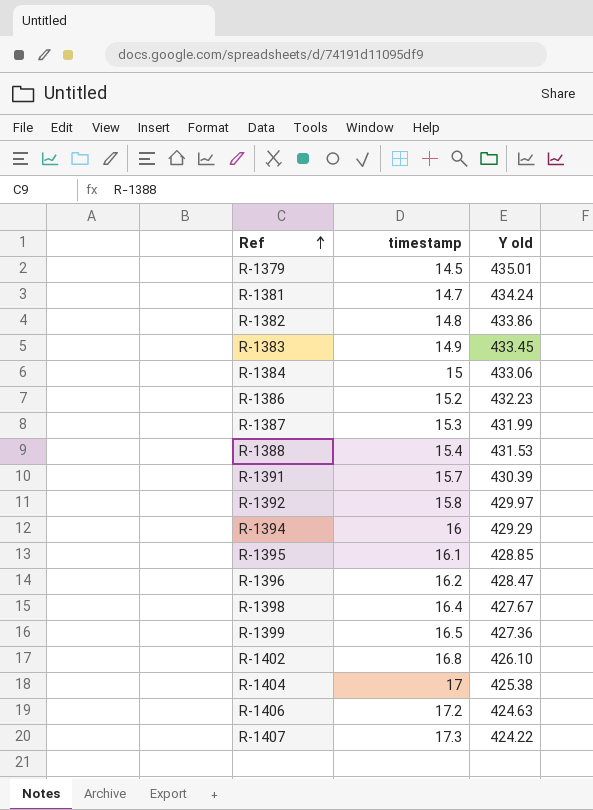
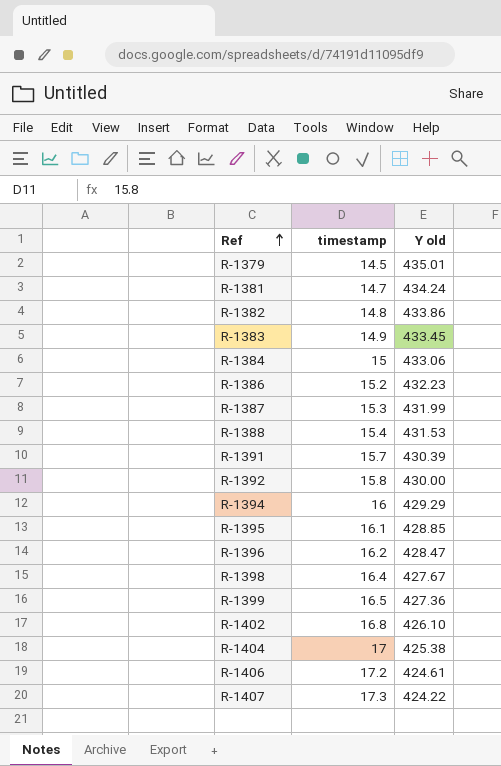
R-1392 | Y old: 429.97 -> 430.00
R-1406 | Y old: 424.63 -> 424.61

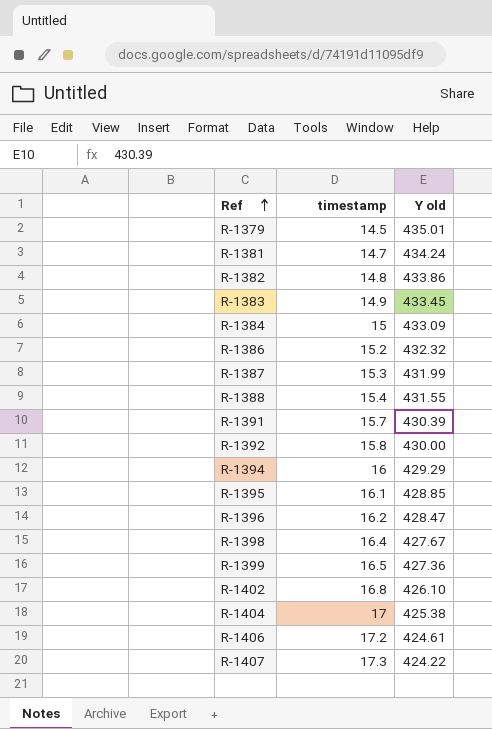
R-1384 | Y old: 433.06 -> 433.09
R-1386 | Y old: 432.23 -> 432.32
R-1388 | Y old: 431.53 -> 431.55

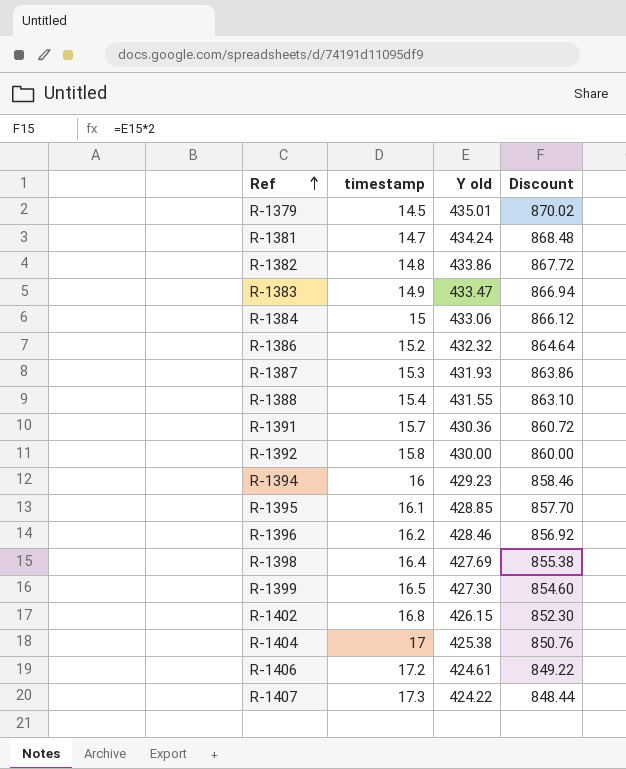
column Discount | formula: none -> [Y old] * 2
R-1383 | Y old: 433.45 -> 433.47
R-1384 | Y old: 433.09 -> 433.06
R-1387 | Y old: 431.99 -> 431.93
R-1391 | Y old: 430.39 -> 430.36
R-1394 | Y old: 429.29 -> 429.23
R-1396 | Y old: 428.47 -> 428.46
R-1398 | Y old: 427.67 -> 427.69
R-1399 | Y old: 427.36 -> 427.30
R-1402 | Y old: 426.10 -> 426.15

